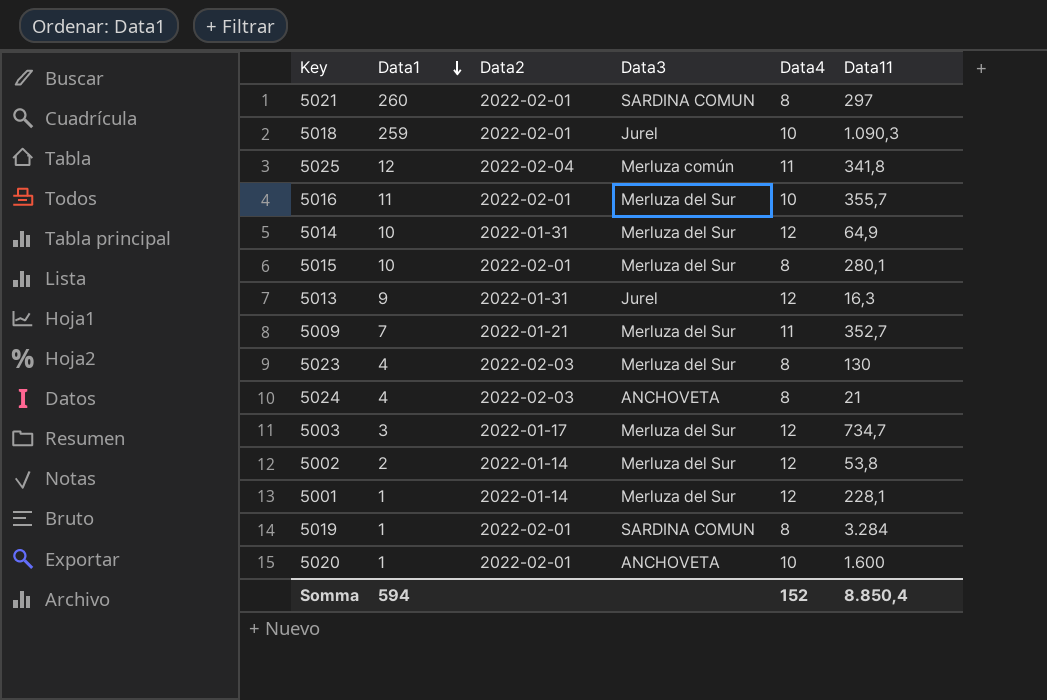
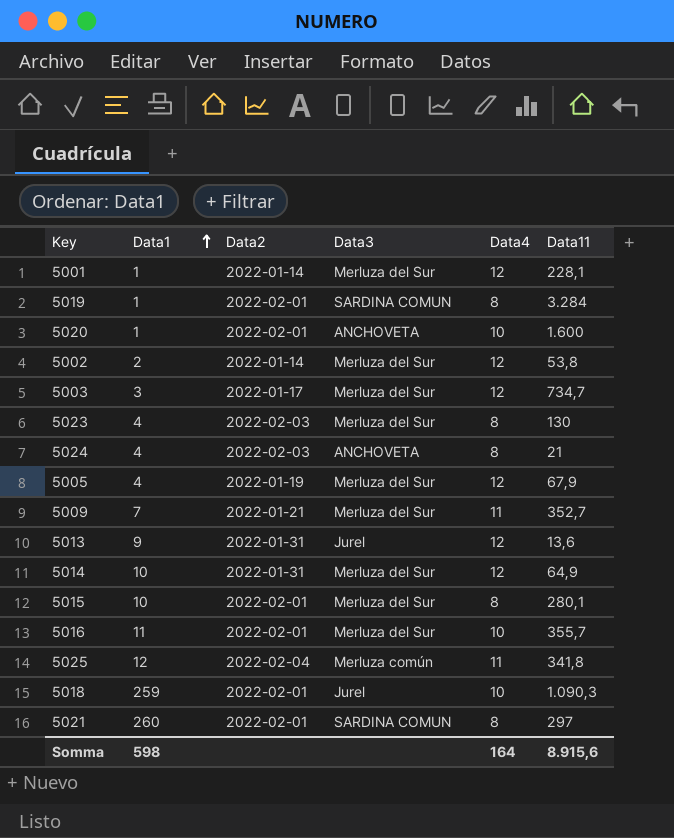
row order: Data1 descending -> Data1 ascending
row 5005: none -> 4 | 2022-01-19 | Merluza del Sur | 12 | 67,9
5013 | Data11: 16,3 -> 13,6
Somma | Data1: 594 -> 598
Somma | Data4: 152 -> 164
Somma | Data11: 8.850,4 -> 8.915,6

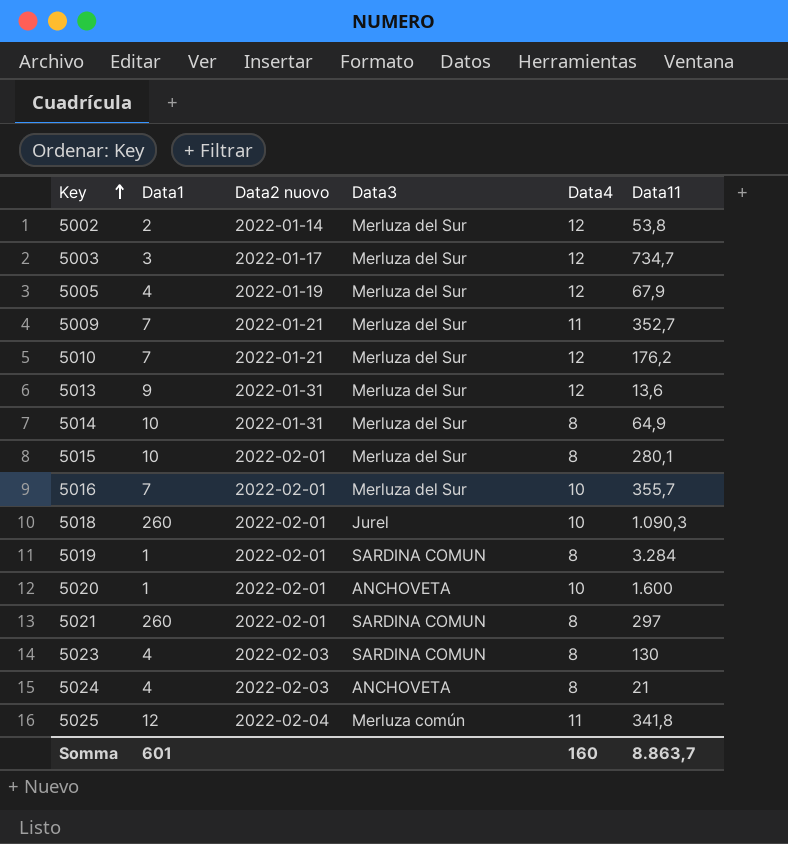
row order: Data1 ascending -> Key ascending
column name: Data2 -> Data2 nuovo
row 5001: 1 | 2022-01-14 | Merluza del Sur | 12 | 228,1 -> none
row 5010: none -> 7 | 2022-01-21 | Merluza del Sur | 12 | 176,2
5013 | Data3: Jurel -> Merluza del Sur
5014 | Data4: 12 -> 8
5016 | Data1: 11 -> 7
5018 | Data1: 259 -> 260
5023 | Data3: Merluza del Sur -> SARDINA COMUN
Somma | Data1: 598 -> 601
Somma | Data4: 164 -> 160
Somma | Data11: 8.915,6 -> 8.863,7

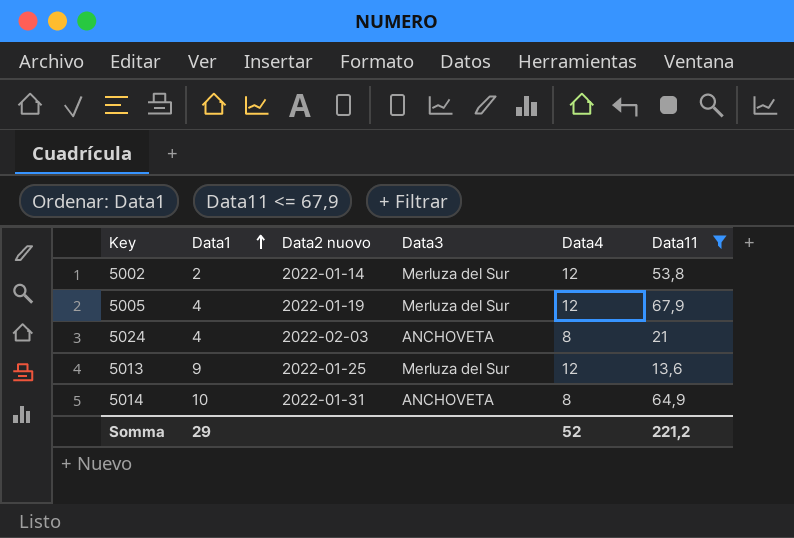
filter: none -> Data11 <= 67,9
row order: Key ascending -> Data1 ascending
5013 | Data2 nuovo: 2022-01-31 -> 2022-01-25
5014 | Data3: Merluza del Sur -> ANCHOVETA
Somma | Data1: 601 -> 29
Somma | Data4: 160 -> 52
Somma | Data11: 8.863,7 -> 221,2

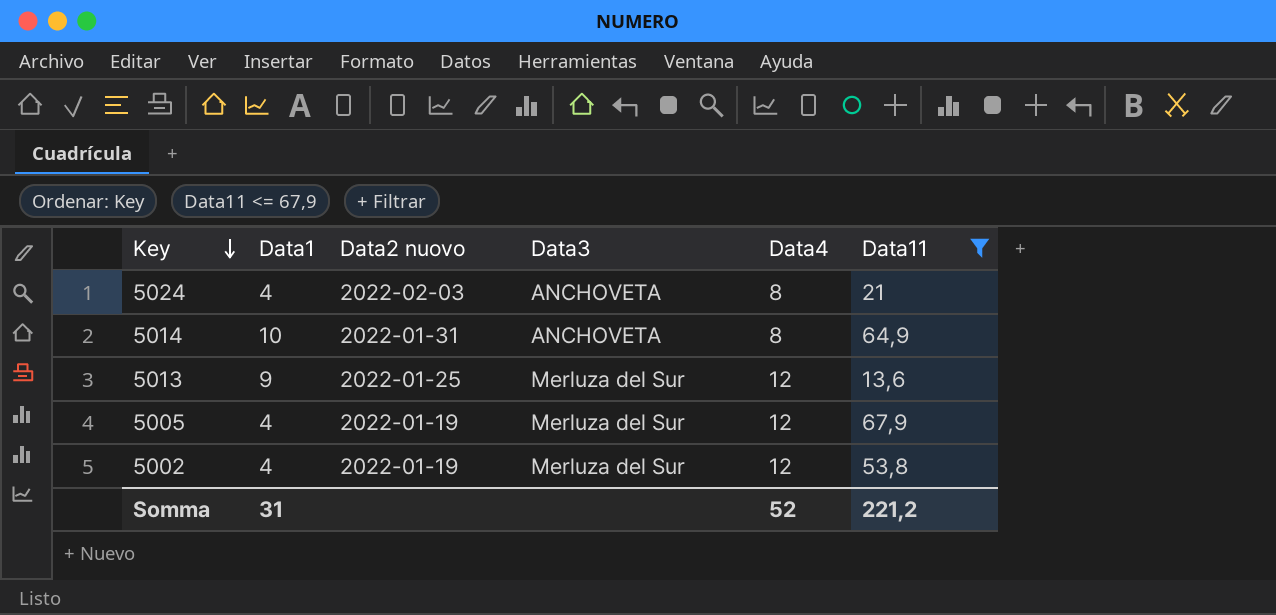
row order: Data1 ascending -> Key descending
5002 | Data1: 2 -> 4
5002 | Data2 nuovo: 2022-01-14 -> 2022-01-19
Somma | Data1: 29 -> 31

